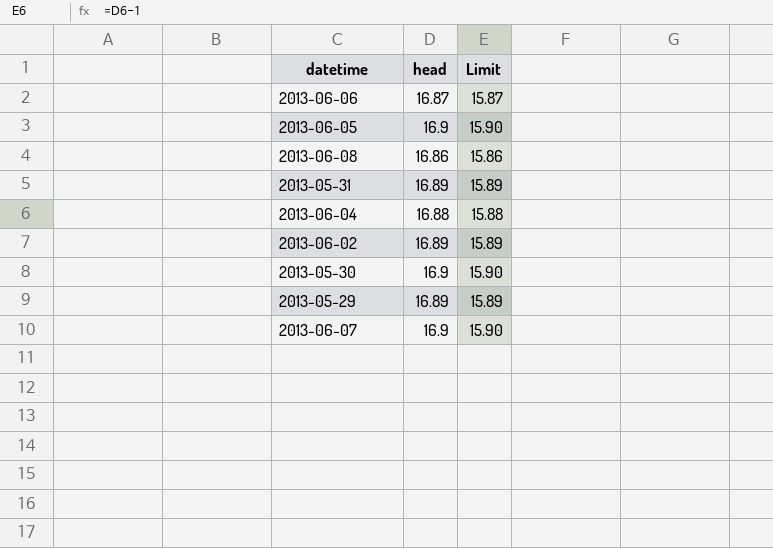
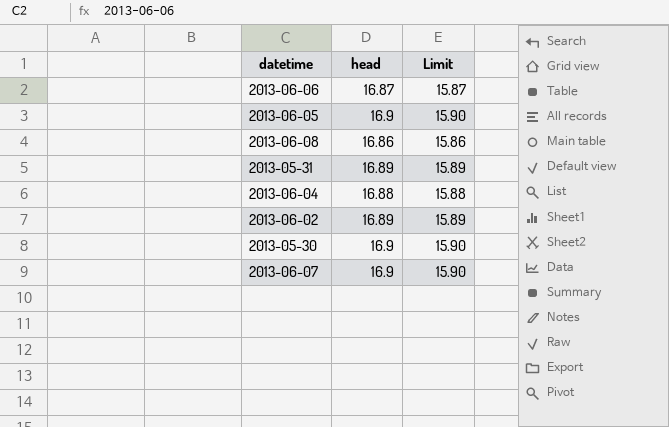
row 2013-05-29: 16.89 | 15.89 -> none

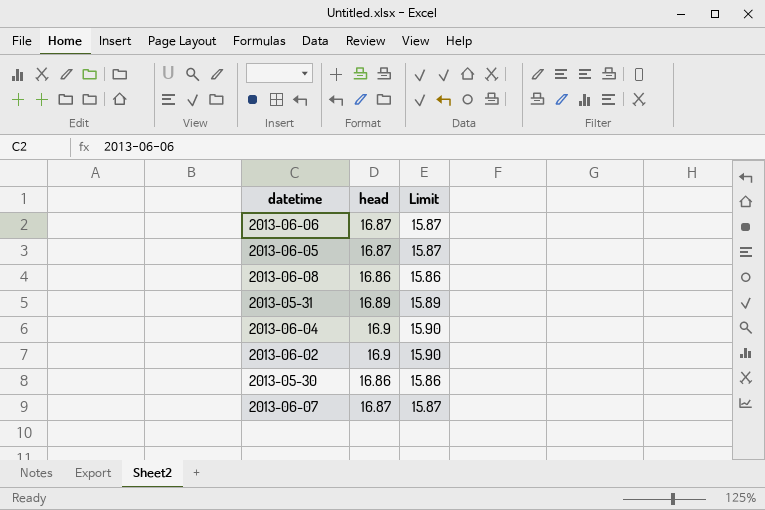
2013-06-05 | head: 16.9 -> 16.87
2013-06-05 | Limit: 15.90 -> 15.87
2013-06-04 | head: 16.88 -> 16.9
2013-06-04 | Limit: 15.88 -> 15.90
2013-06-02 | head: 16.89 -> 16.9
2013-06-02 | Limit: 15.89 -> 15.90
2013-05-30 | head: 16.9 -> 16.86
2013-05-30 | Limit: 15.90 -> 15.86
2013-06-07 | head: 16.9 -> 16.87
2013-06-07 | Limit: 15.90 -> 15.87

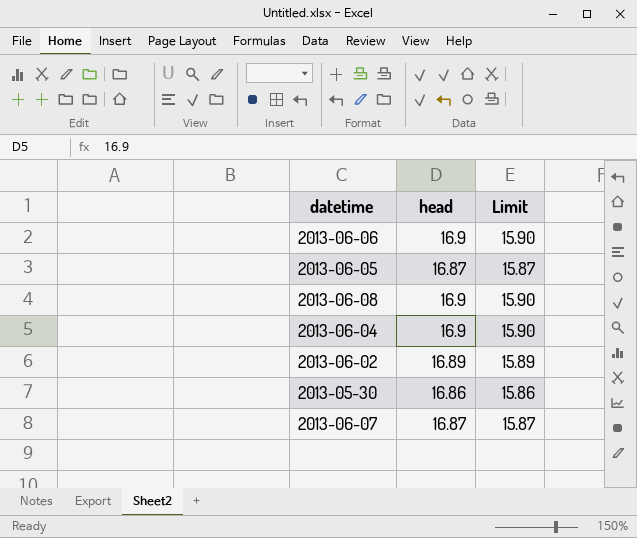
row 2013-05-31: 16.89 | 15.89 -> none
2013-06-06 | head: 16.87 -> 16.9
2013-06-06 | Limit: 15.87 -> 15.90
2013-06-08 | head: 16.86 -> 16.9
2013-06-08 | Limit: 15.86 -> 15.90
2013-06-02 | head: 16.9 -> 16.89
2013-06-02 | Limit: 15.90 -> 15.89

